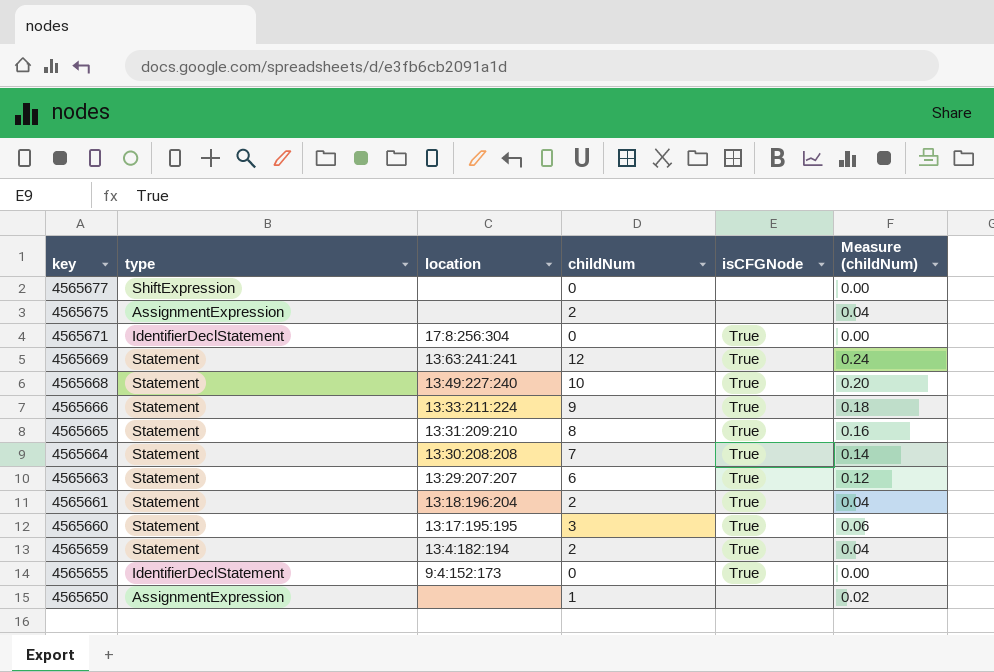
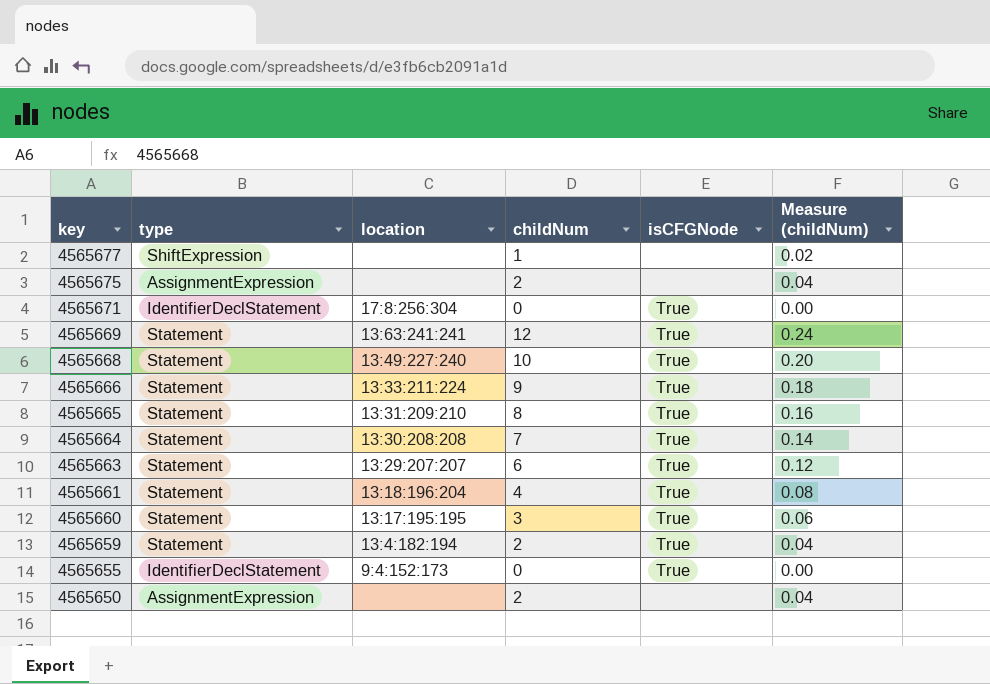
4565677 | childNum: 0 -> 1
4565677 | Measure (childNum): 0.00 -> 0.02
4565661 | childNum: 2 -> 4
4565661 | Measure (childNum): 0.04 -> 0.08
4565650 | childNum: 1 -> 2
4565650 | Measure (childNum): 0.02 -> 0.04

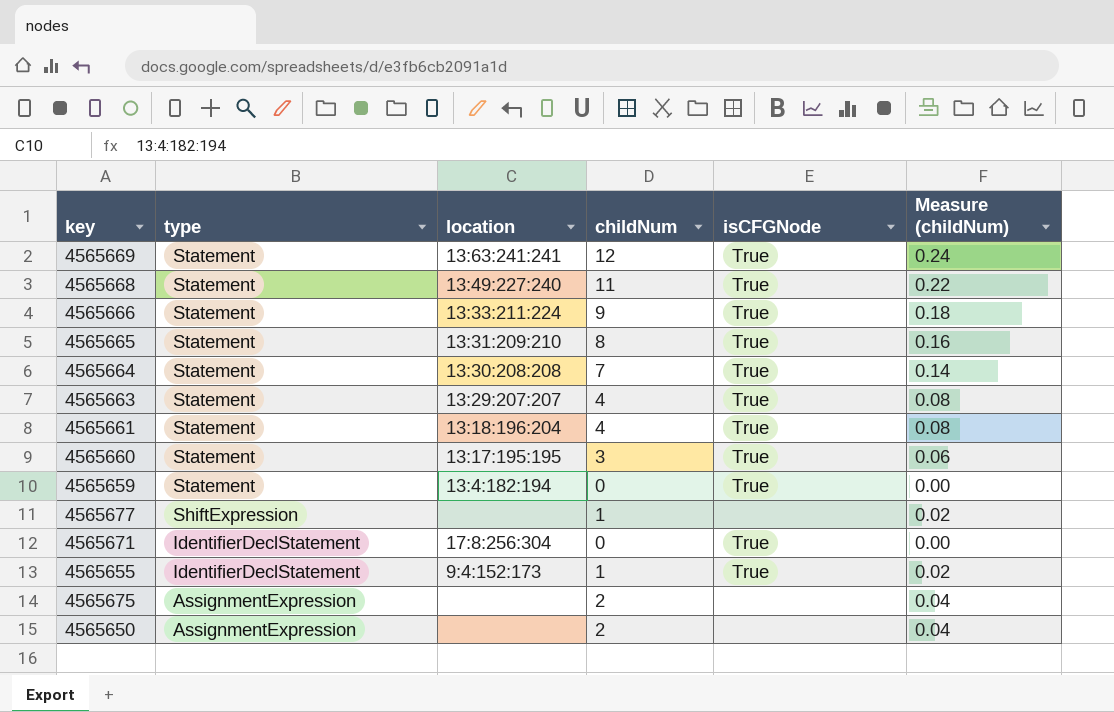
row order: key descending -> type descending
4565668 | childNum: 10 -> 11
4565668 | Measure (childNum): 0.20 -> 0.22
4565663 | childNum: 6 -> 4
4565663 | Measure (childNum): 0.12 -> 0.08
4565659 | childNum: 2 -> 0
4565659 | Measure (childNum): 0.04 -> 0.00
4565655 | childNum: 0 -> 1
4565655 | Measure (childNum): 0.00 -> 0.02

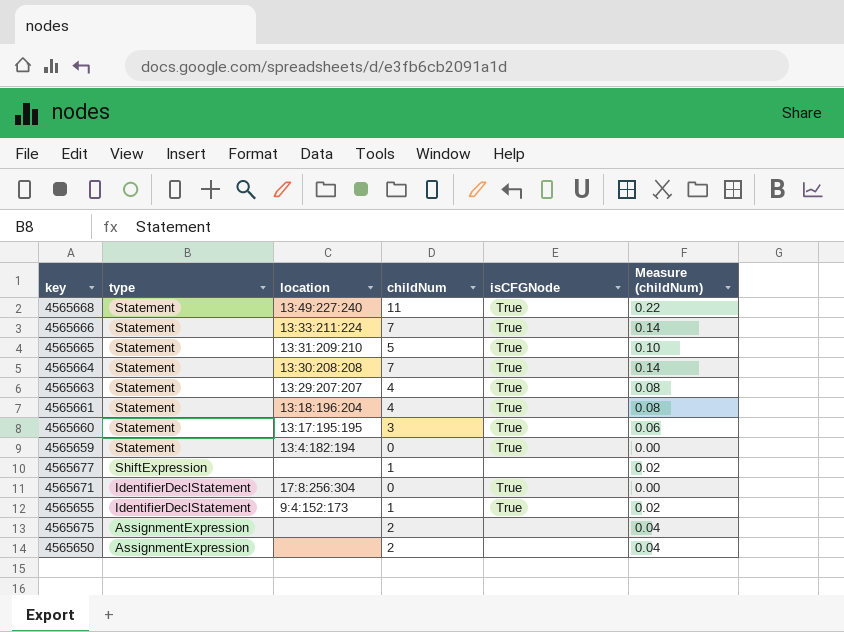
row 4565669: Statement | 13:63:241:241 | 12 | True | 0.24 -> none
4565666 | childNum: 9 -> 7
4565666 | Measure (childNum): 0.18 -> 0.14
4565665 | childNum: 8 -> 5
4565665 | Measure (childNum): 0.16 -> 0.10

